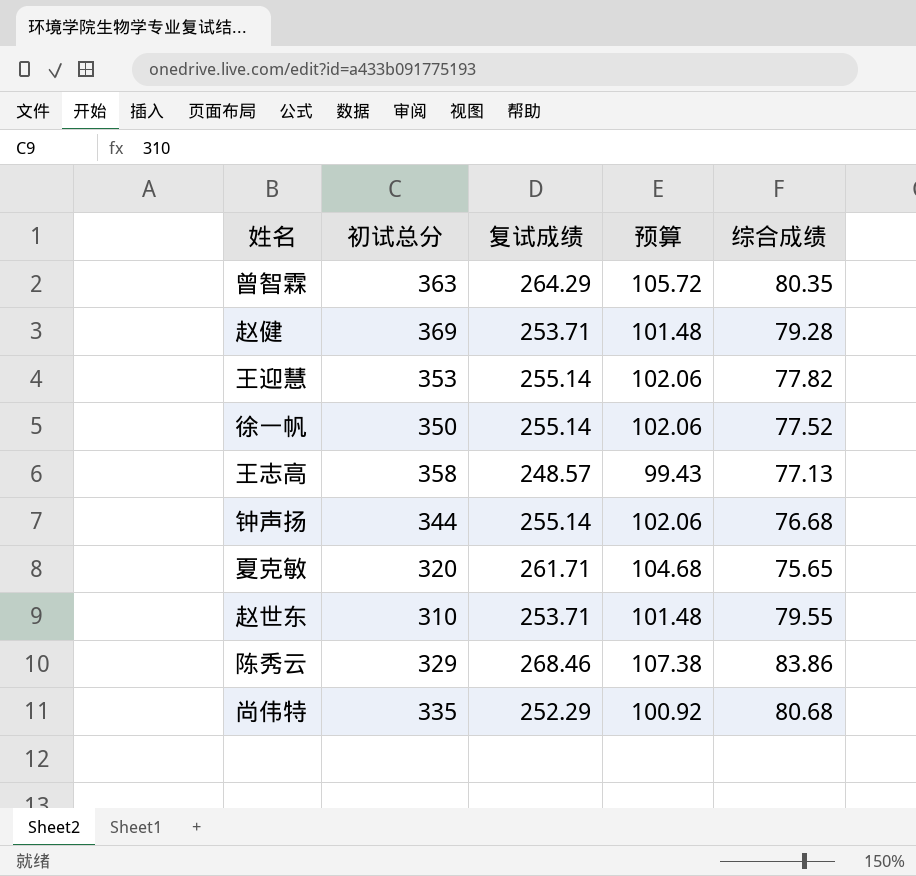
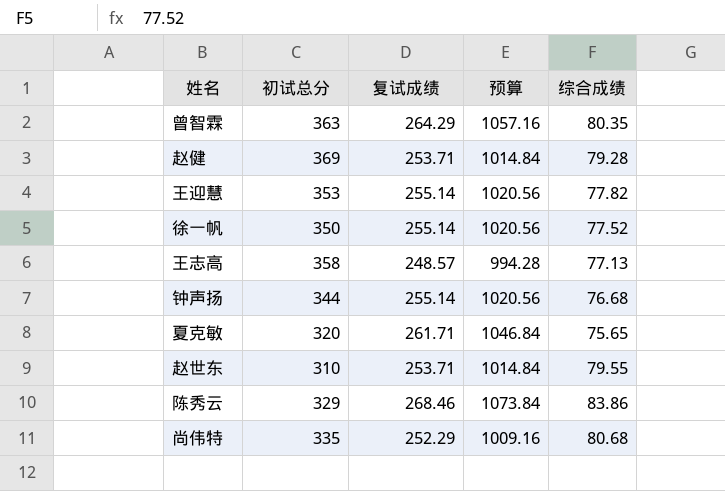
column 预算 | formula: [复试成绩] * 0.4 -> [复试成绩] * 4

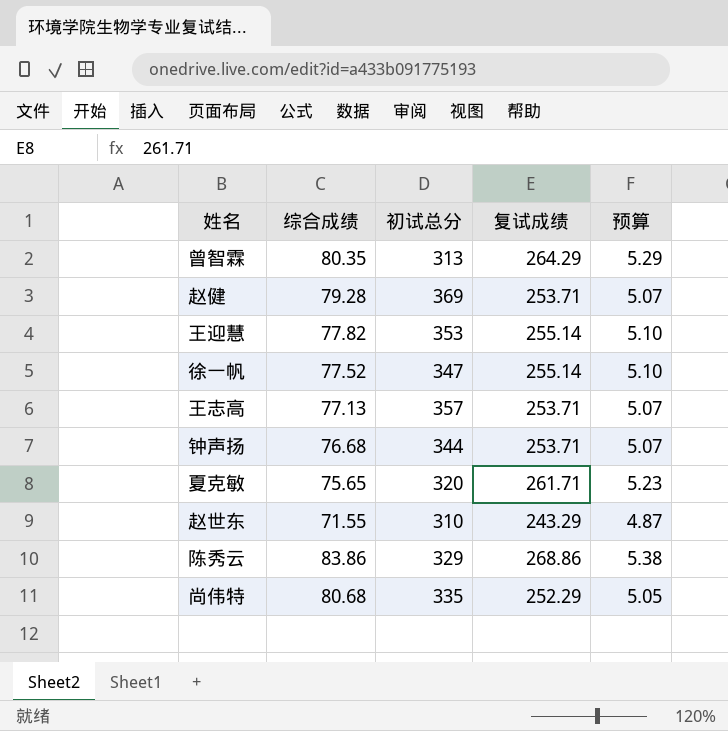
column 综合成绩 | position: 5 -> 2
column 预算 | formula: [复试成绩] * 4 -> [复试成绩] * 0.02
曾智霖 | 初试总分: 363 -> 313
徐一帆 | 初试总分: 350 -> 347
王志高 | 初试总分: 358 -> 357
王志高 | 复试成绩: 248.57 -> 253.71
钟声扬 | 复试成绩: 255.14 -> 253.71
赵世东 | 综合成绩: 79.55 -> 71.55
赵世东 | 复试成绩: 253.71 -> 243.29
陈秀云 | 复试成绩: 268.46 -> 268.86

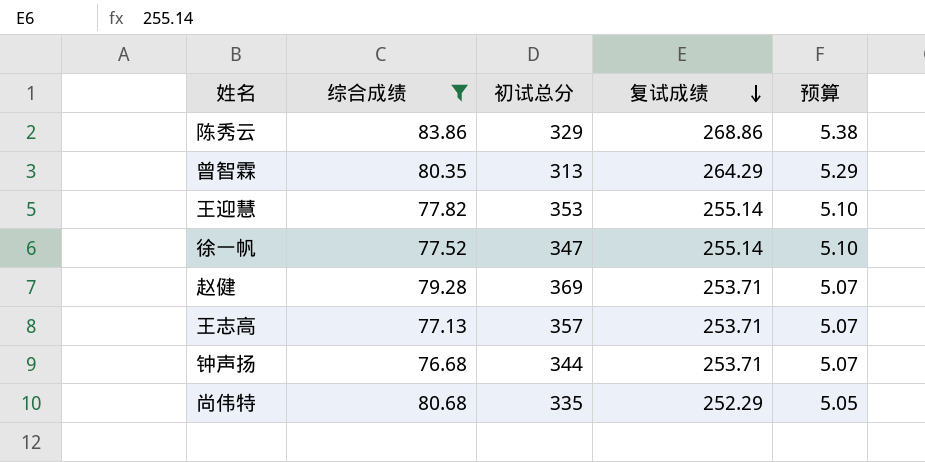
filter: none -> 综合成绩 >= 76.68
row order: none -> 复试成绩 descending

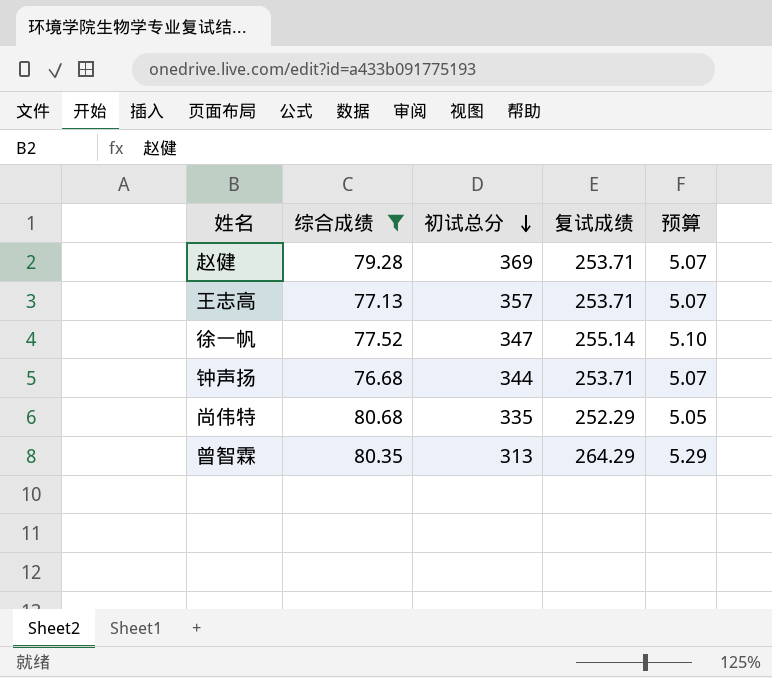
row order: 复试成绩 descending -> 初试总分 descending
row 陈秀云: 83.86 | 329 | 268.86 | 5.38 -> none
row 王迎慧: 77.82 | 353 | 255.14 | 5.10 -> none

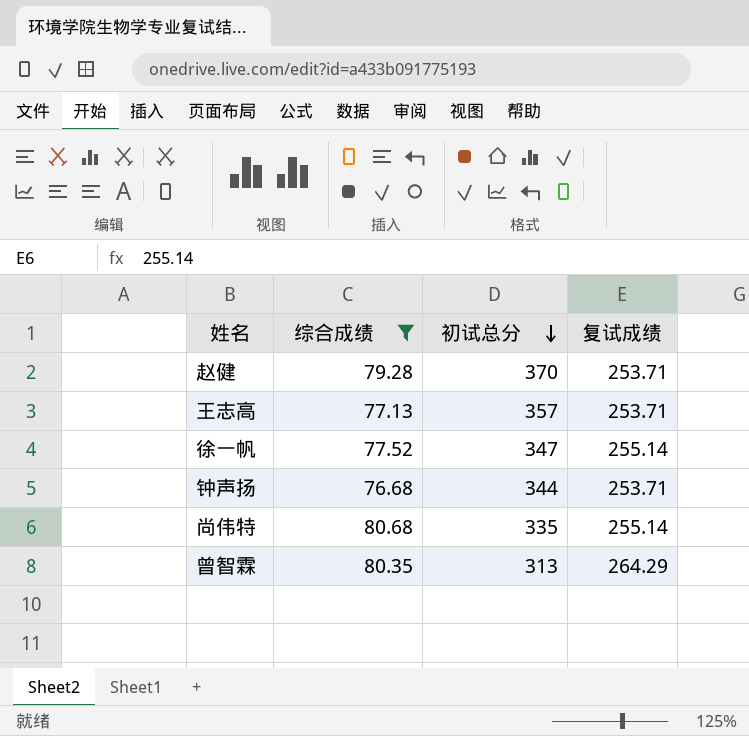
column 预算 | formula: [复试成绩] * 0.02 -> none
赵健 | 初试总分: 369 -> 370
尚伟特 | 复试成绩: 252.29 -> 255.14

